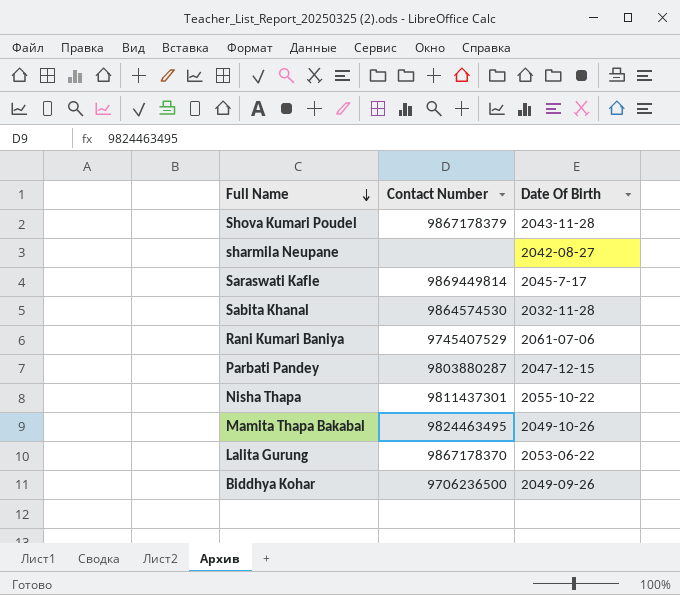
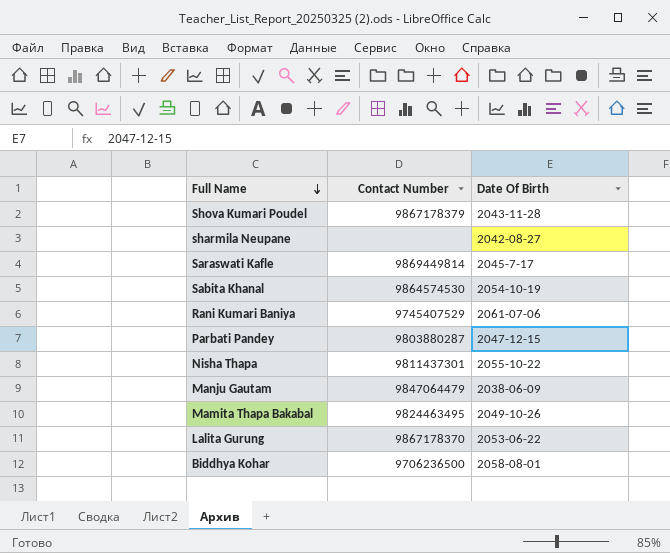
Sabita Khanal | Date Of Birth: 2032-11-28 -> 2054-10-19
row Manju Gautam: none -> 9847064479 | 2038-06-09
Biddhya Kohar | Date Of Birth: 2049-09-26 -> 2058-08-01

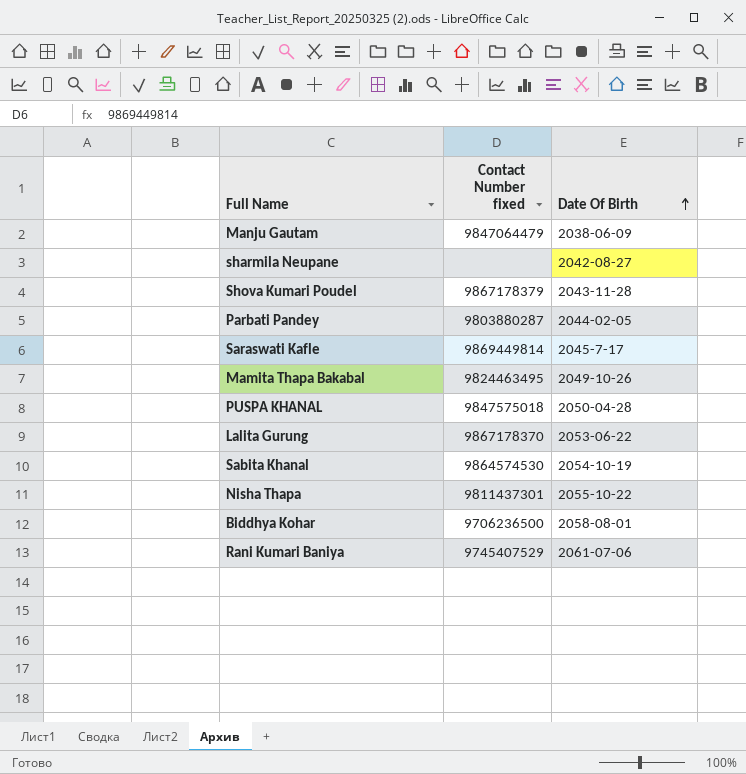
row order: Full Name descending -> Date Of Birth ascending
column name: Contact Number -> Contact Number fixed
Parbati Pandey | Date Of Birth: 2047-12-15 -> 2044-02-05
row PUSPA KHANAL: none -> 9847575018 | 2050-04-28

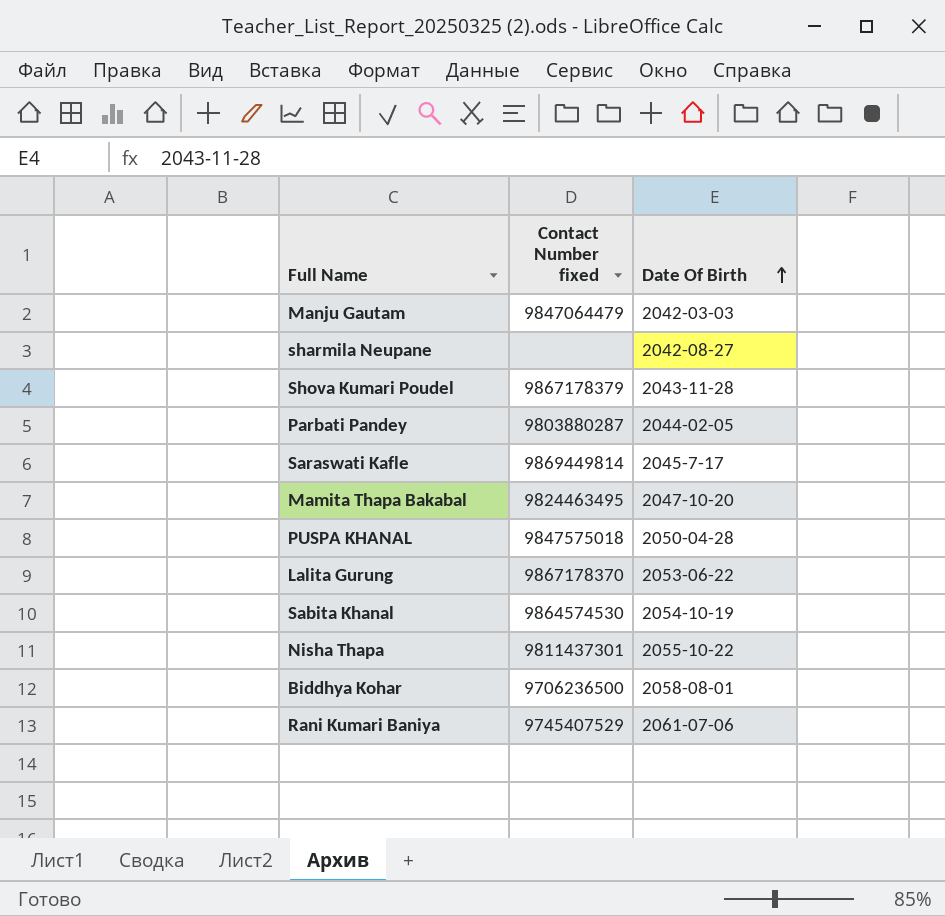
Manju Gautam | Date Of Birth: 2038-06-09 -> 2042-03-03
Mamita Thapa Bakabal | Date Of Birth: 2049-10-26 -> 2047-10-20

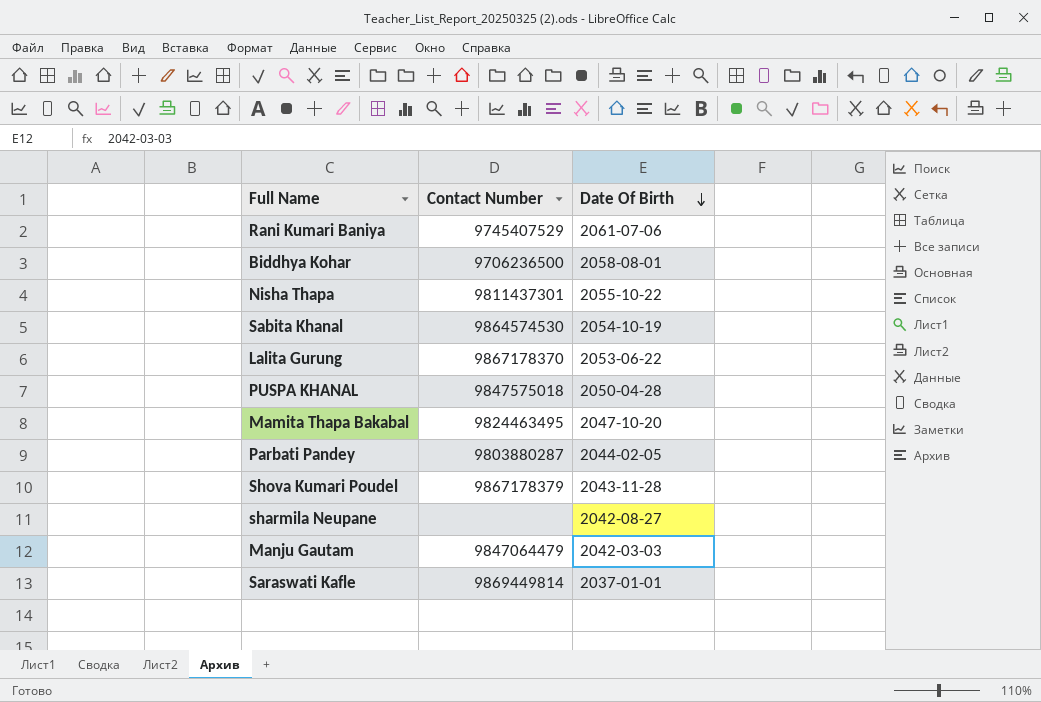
row order: Date Of Birth ascending -> Date Of Birth descending
column name: Contact Number fixed -> Contact Number
Saraswati Kafle | Date Of Birth: 2045-7-17 -> 2037-01-01

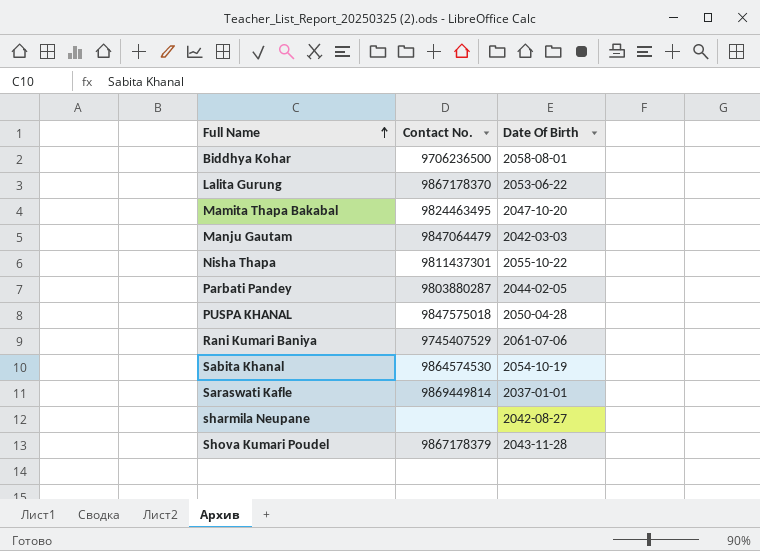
row order: Date Of Birth descending -> Full Name ascending
column name: Contact Number -> Contact No.

